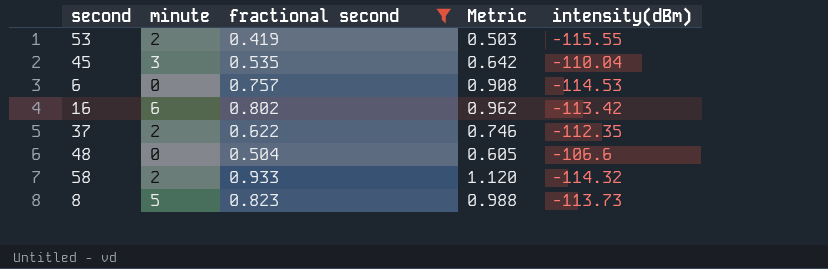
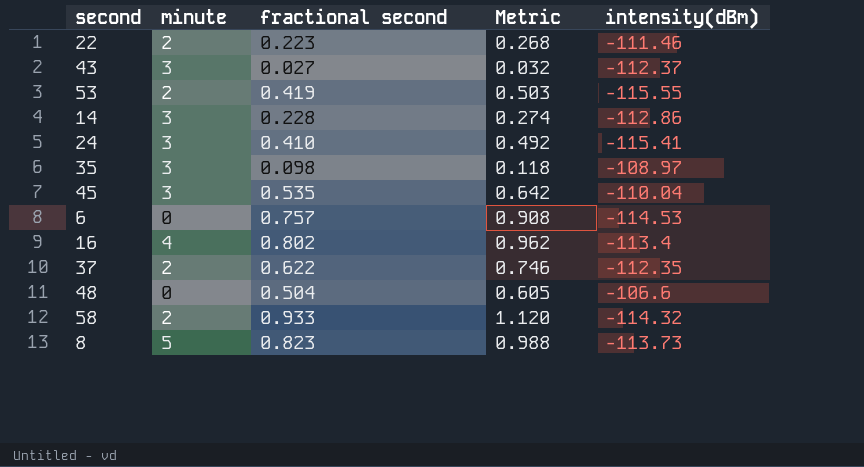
filter: fractional second >= 0.419 -> none
16 | minute: 6 -> 4
16 | intensity(dBm): -113.42 -> -113.4

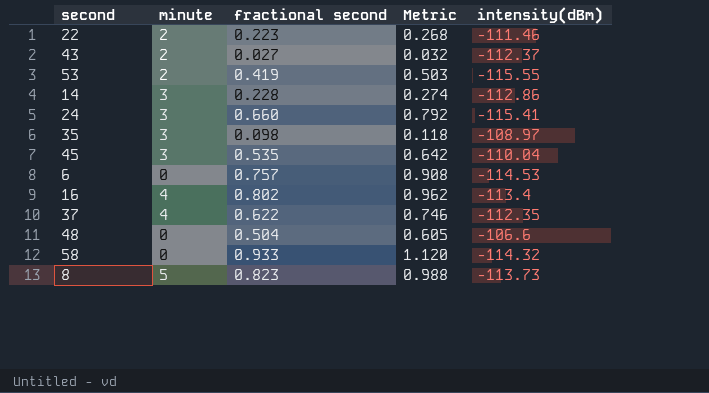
43 | minute: 3 -> 2
24 | fractional second: 0.410 -> 0.660
24 | Metric: 0.492 -> 0.792
37 | minute: 2 -> 4
58 | minute: 2 -> 0

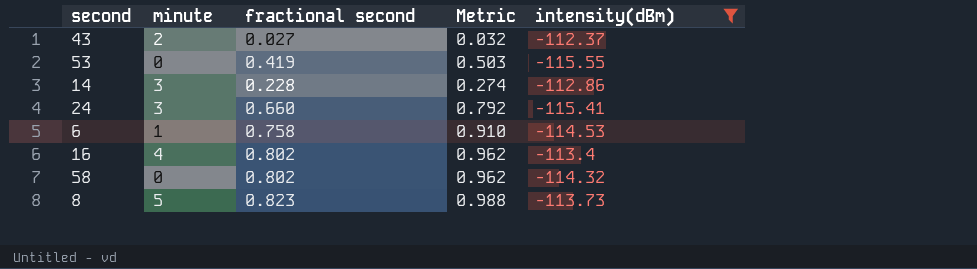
filter: none -> intensity(dBm) <= -112.37
53 | minute: 2 -> 0
6 | minute: 0 -> 1
6 | fractional second: 0.757 -> 0.758
6 | Metric: 0.908 -> 0.910
58 | fractional second: 0.933 -> 0.802
58 | Metric: 1.120 -> 0.962

